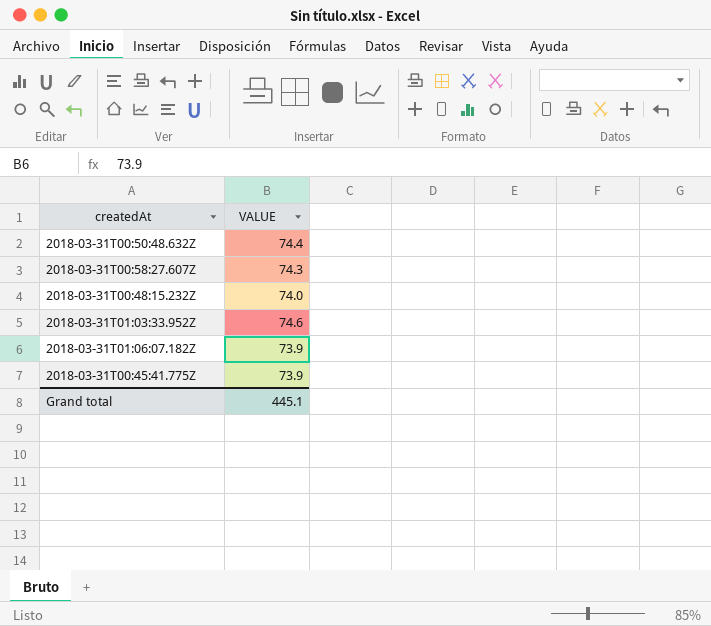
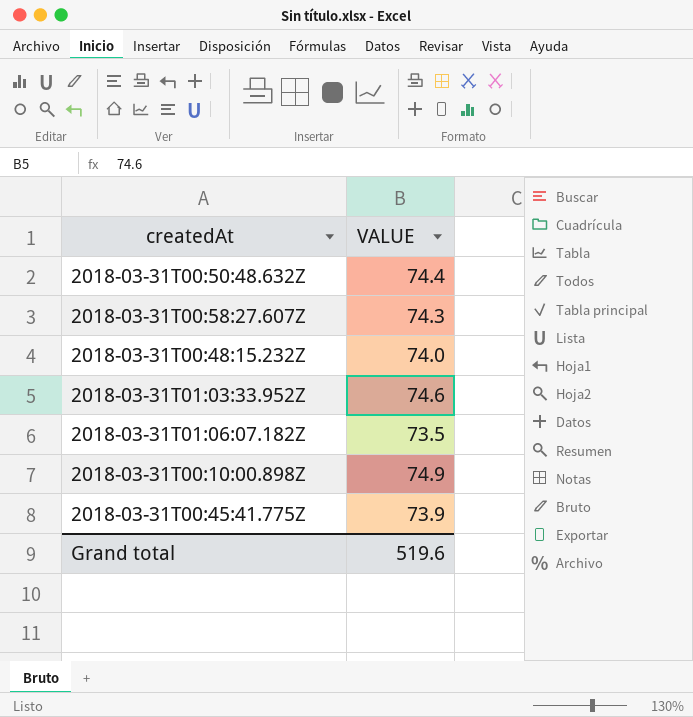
2018-03-31T01:06:07.182Z | VALUE: 73.9 -> 73.5
row 2018-03-31T00:10:00.898Z: none -> 74.9
Grand total | VALUE: 445.1 -> 519.6

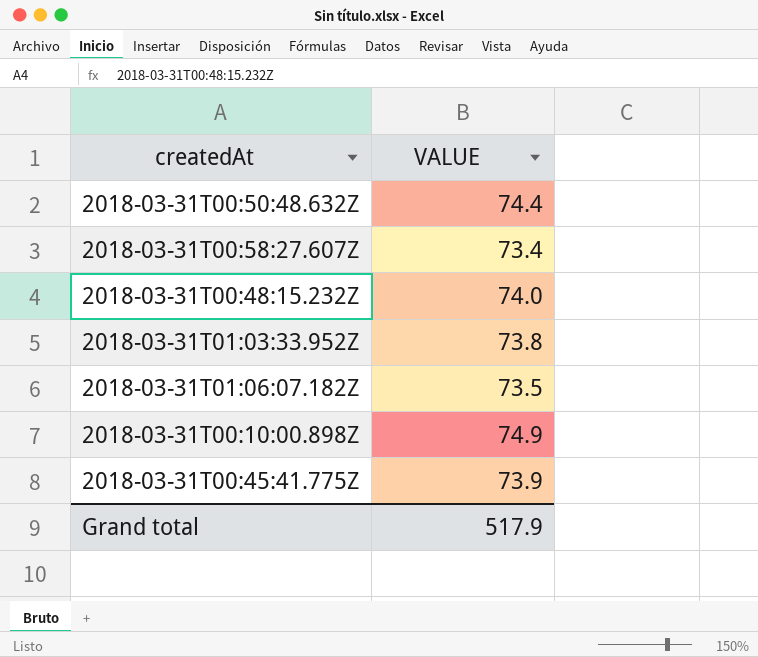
2018-03-31T00:58:27.607Z | VALUE: 74.3 -> 73.4
2018-03-31T01:03:33.952Z | VALUE: 74.6 -> 73.8
Grand total | VALUE: 519.6 -> 517.9

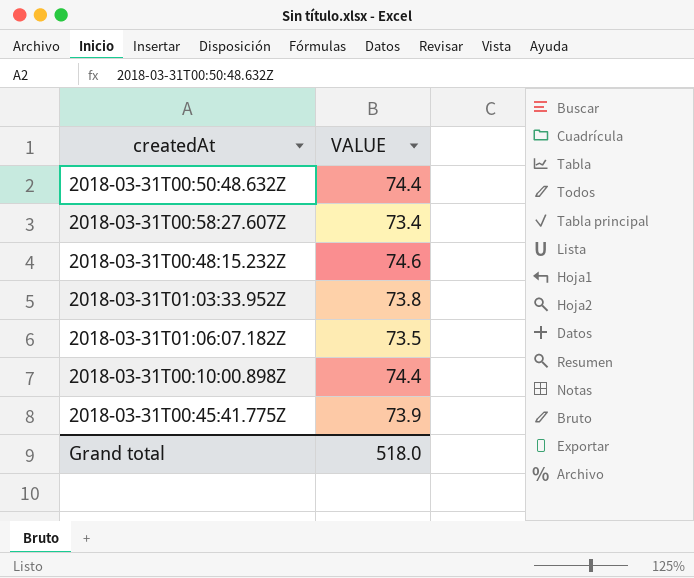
2018-03-31T00:48:15.232Z | VALUE: 74.0 -> 74.6
2018-03-31T00:10:00.898Z | VALUE: 74.9 -> 74.4
Grand total | VALUE: 517.9 -> 518.0

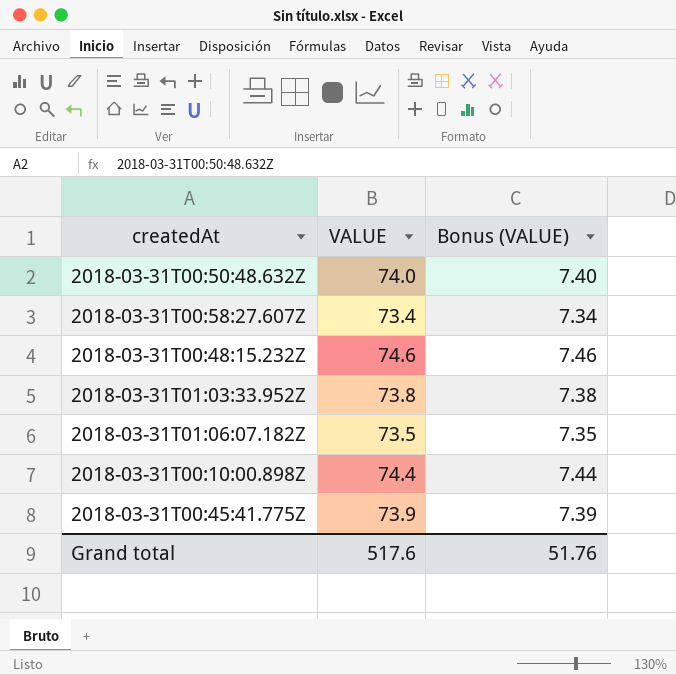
column Bonus (VALUE) | formula: none -> [VALUE] * 0.1
2018-03-31T00:50:48.632Z | VALUE: 74.4 -> 74.0
Grand total | VALUE: 518.0 -> 517.6

